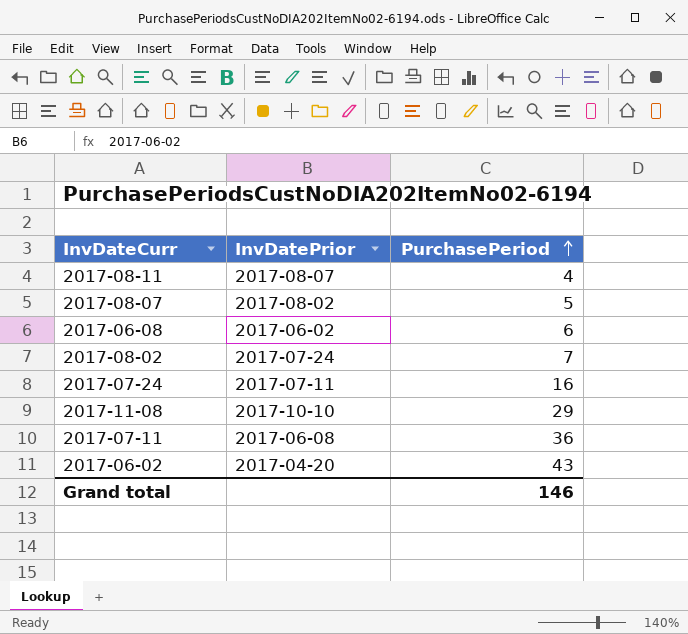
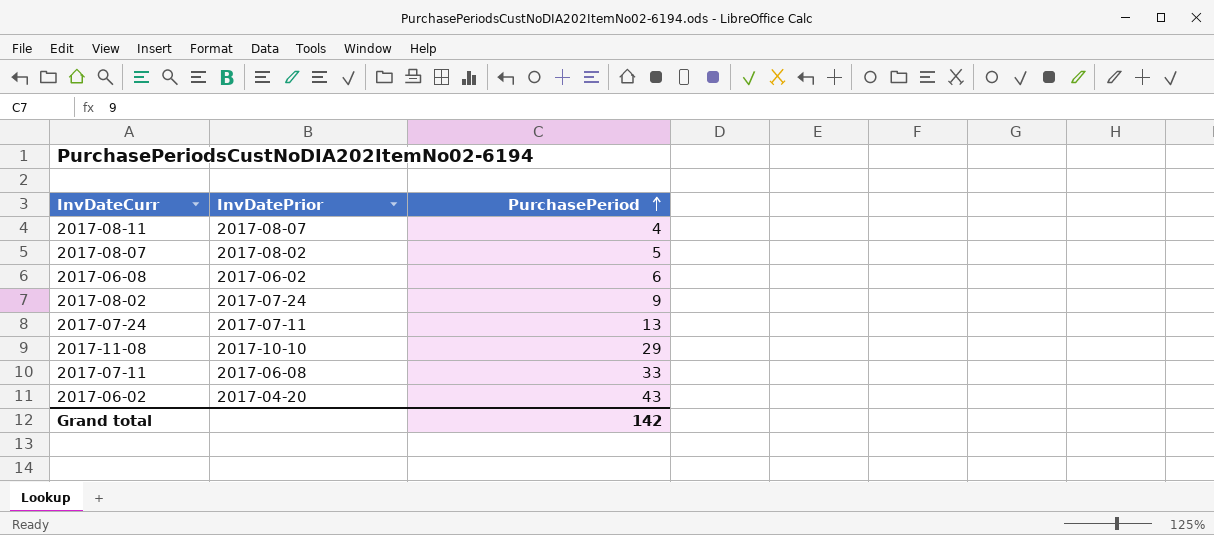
2017-08-02 | PurchasePeriod: 7 -> 9
2017-07-24 | PurchasePeriod: 16 -> 13
2017-07-11 | PurchasePeriod: 36 -> 33
Grand total | PurchasePeriod: 146 -> 142

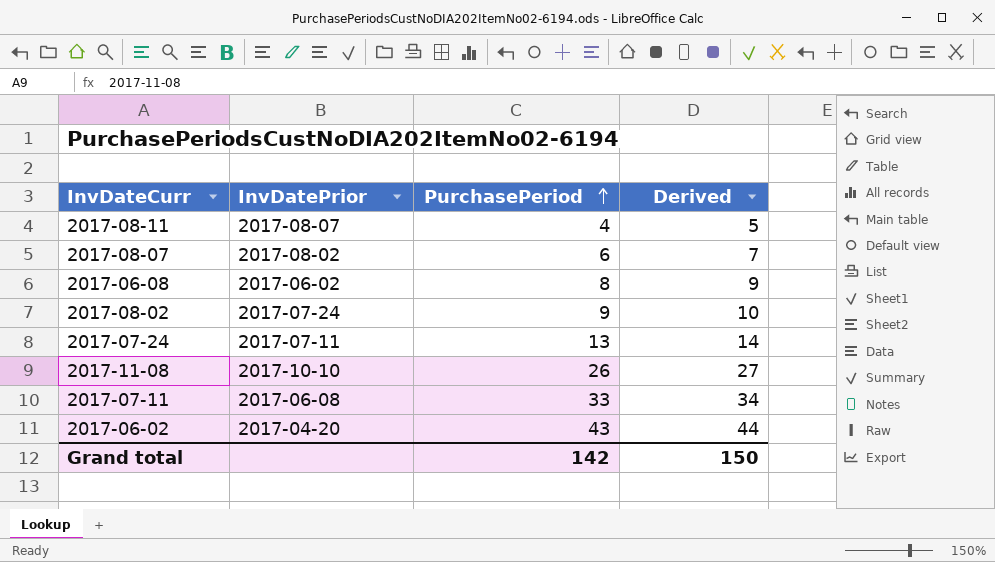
column Derived | formula: none -> [PurchasePeriod] + 1
2017-08-07 | PurchasePeriod: 5 -> 6
2017-06-08 | PurchasePeriod: 6 -> 8
2017-11-08 | PurchasePeriod: 29 -> 26

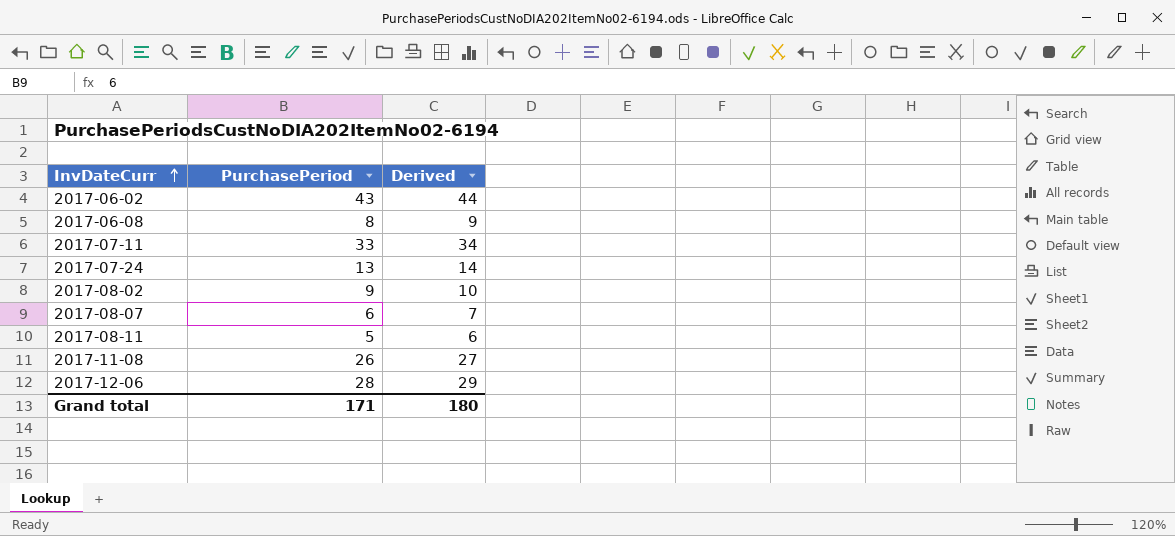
row order: PurchasePeriod ascending -> InvDateCurr ascending
column InvDatePrior | position: 2 -> none
2017-08-11 | PurchasePeriod: 4 -> 5
2017-08-11 | Derived: 5 -> 6
row 2017-12-06: none -> 28 | 29
Grand total | PurchasePeriod: 142 -> 171
Grand total | Derived: 150 -> 180

